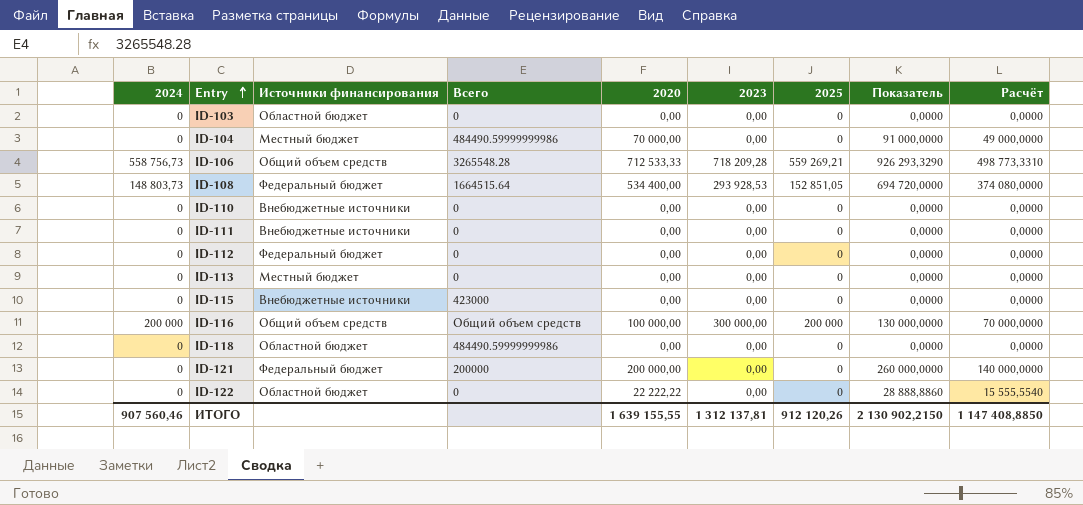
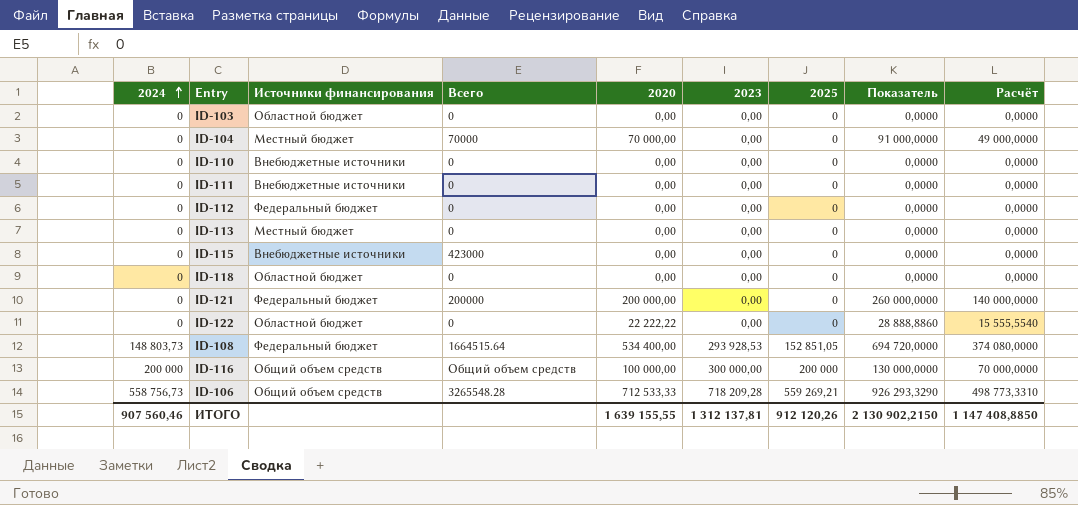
row order: Entry ascending -> 2024 ascending
ID-104 | Всего: 484490.59999999986 -> 70000
ID-118 | Всего: 484490.59999999986 -> 0

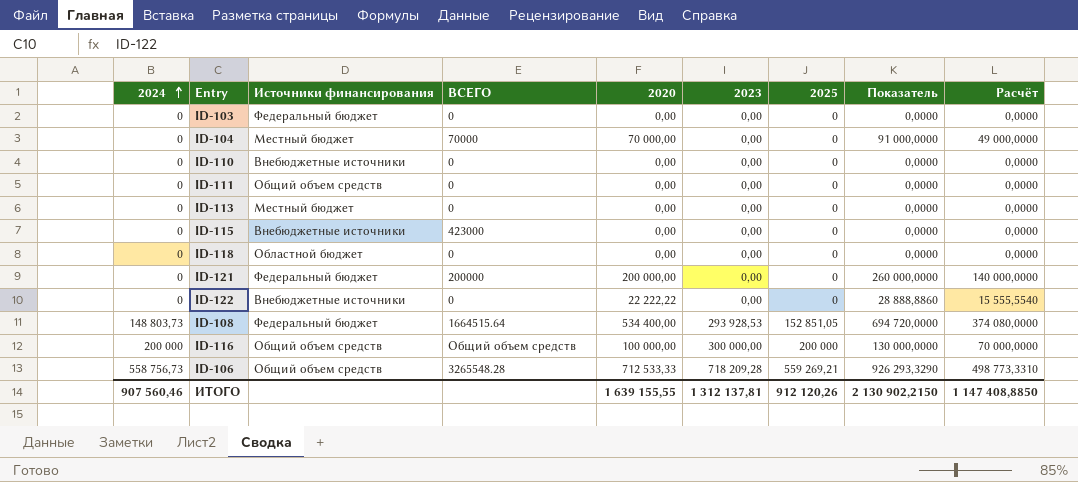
column name: Всего -> ВСЕГО
row ID-112: 0 | Федеральный бюджет | 0 | 0,00 | 0,00 | 0 | 0,0000 | 0,0000 -> none
ID-103 | Источники финансирования: Областной бюджет -> Федеральный бюджет
ID-111 | Источники финансирования: Внебюджетные источники -> Общий объем средств
ID-122 | Источники финансирования: Областной бюджет -> Внебюджетные источники

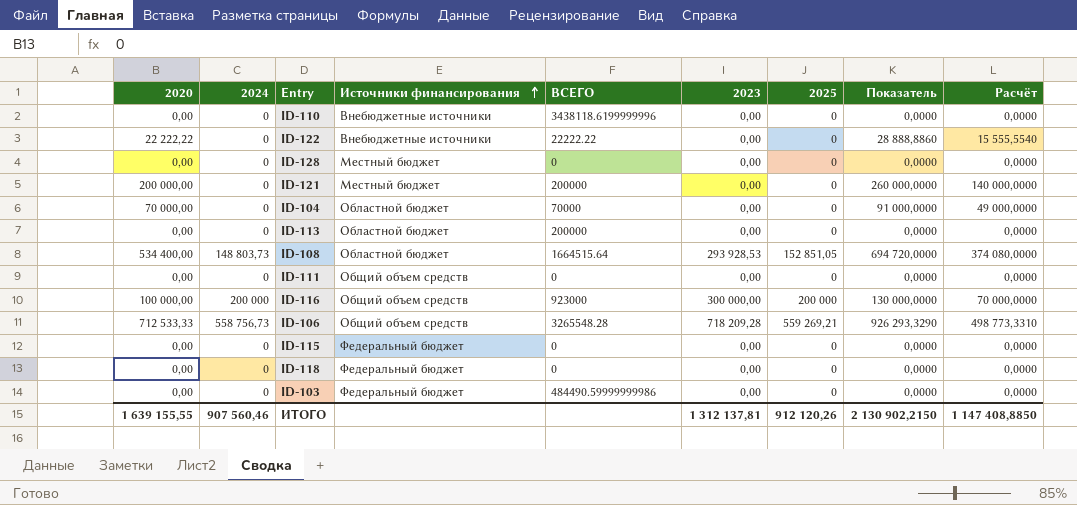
row order: 2024 ascending -> Источники финансирования ascending
column 2020 | position: 5 -> 1
ID-110 | ВСЕГО: 0 -> 3438118.6199999996
ID-122 | ВСЕГО: 0 -> 22222.22
row ID-128: none -> 0,00 | 0 | Местный бюджет | 0 | 0,00 | 0 | 0,0000 | 0,0000
ID-121 | Источники финансирования: Федеральный бюджет -> Местный бюджет
ID-104 | Источники финансирования: Местный бюджет -> Областной бюджет
ID-113 | Источники финансирования: Местный бюджет -> Областной бюджет
ID-113 | ВСЕГО: 0 -> 200000
ID-108 | Источники финансирования: Федеральный бюджет -> Областной бюджет
ID-116 | ВСЕГО: Общий объем средств -> 923000
ID-115 | Источники финансирования: Внебюджетные источники -> Федеральный бюджет
ID-115 | ВСЕГО: 423000 -> 0
ID-118 | Источники финансирования: Областной бюджет -> Федеральный бюджет
ID-103 | ВСЕГО: 0 -> 484490.59999999986

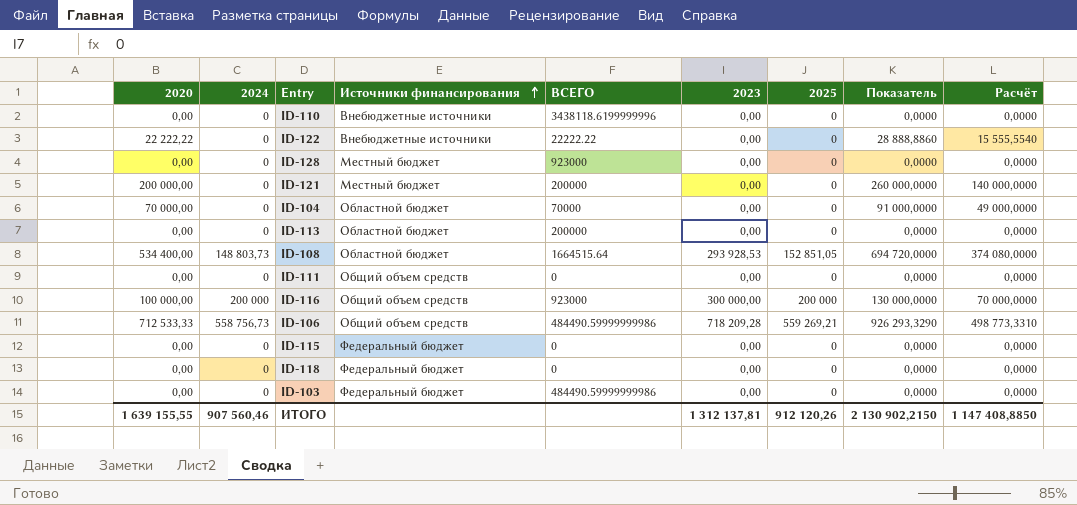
ID-128 | ВСЕГО: 0 -> 923000
ID-106 | ВСЕГО: 3265548.28 -> 484490.59999999986

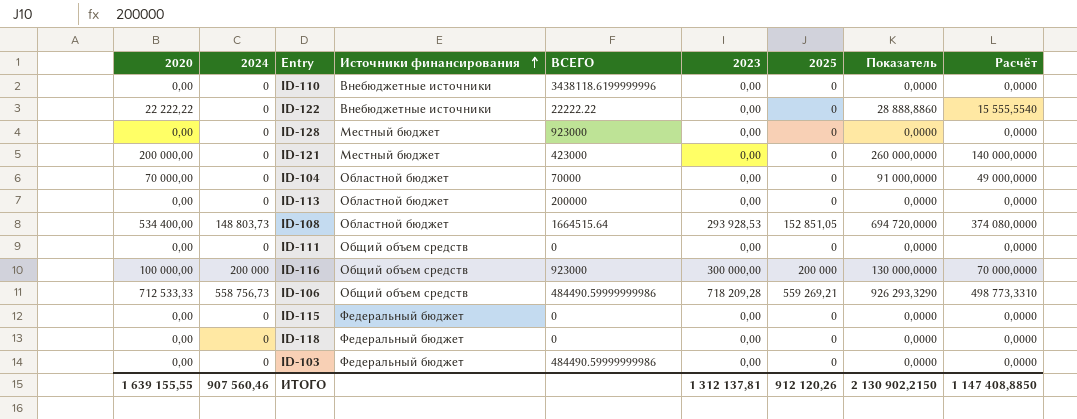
ID-121 | ВСЕГО: 200000 -> 423000

